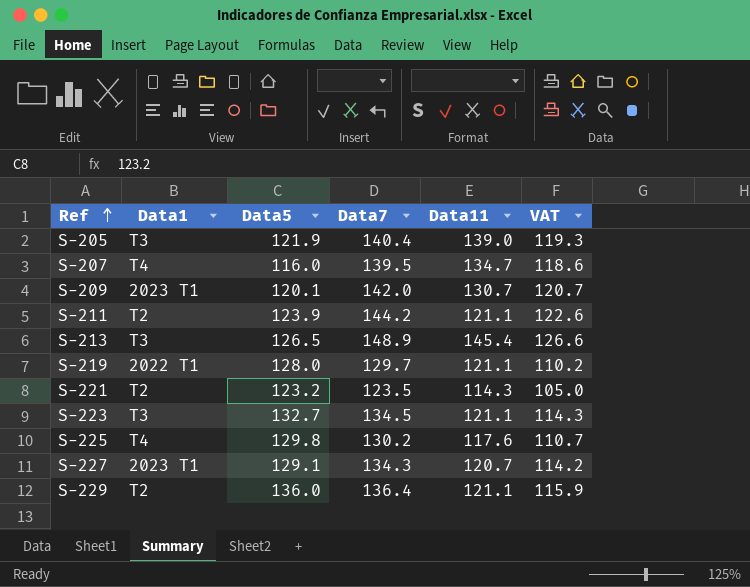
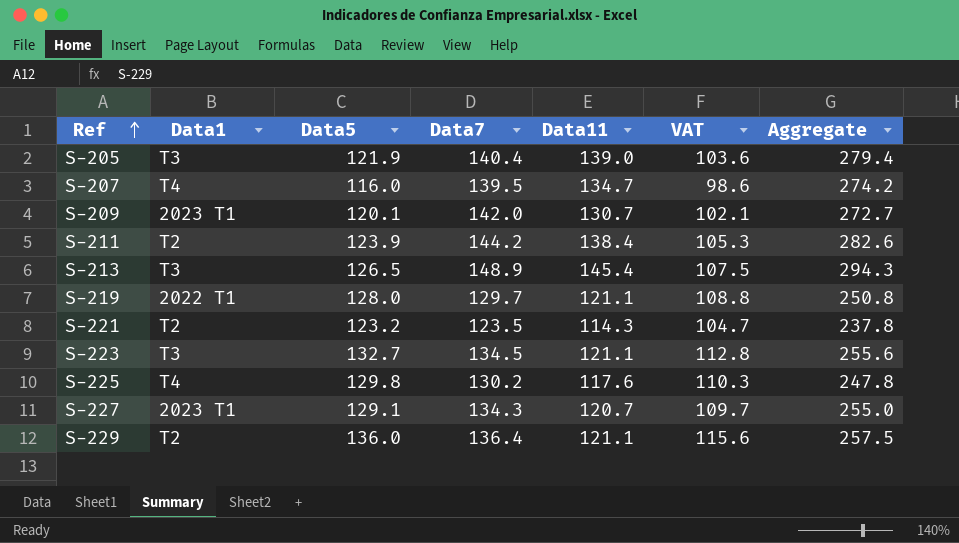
column VAT | formula: [Data7] * 0.85 -> [Data5] * 0.85
column Aggregate | formula: none -> [Data7] + [Data11]
S-211 | Data11: 121.1 -> 138.4

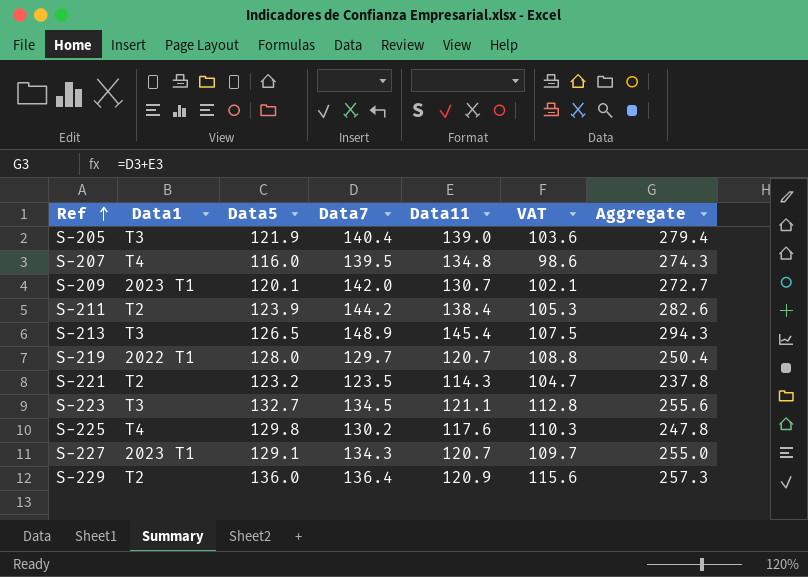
S-207 | Data11: 134.7 -> 134.8
S-207 | Aggregate: 274.2 -> 274.3
S-219 | Data11: 121.1 -> 120.7
S-219 | Aggregate: 250.8 -> 250.4
S-229 | Data11: 121.1 -> 120.9
S-229 | Aggregate: 257.5 -> 257.3

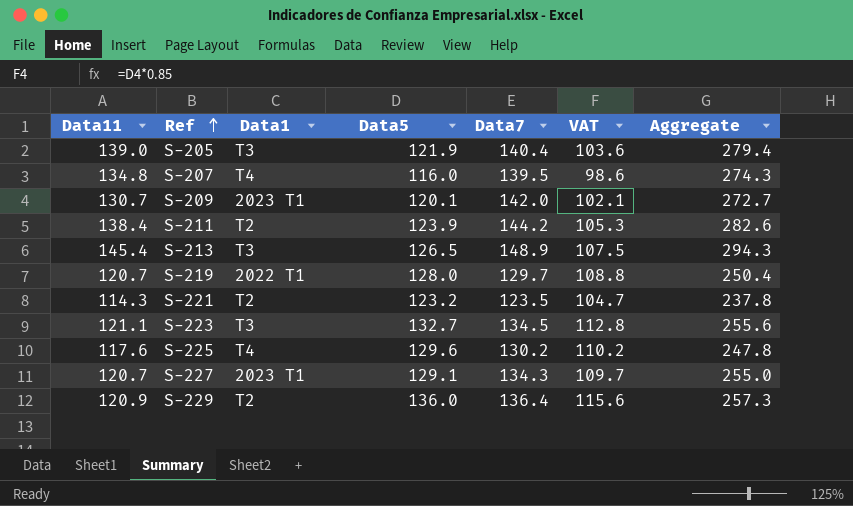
column Data11 | position: 5 -> 1
S-225 | Data5: 129.8 -> 129.6
S-225 | VAT: 110.3 -> 110.2

